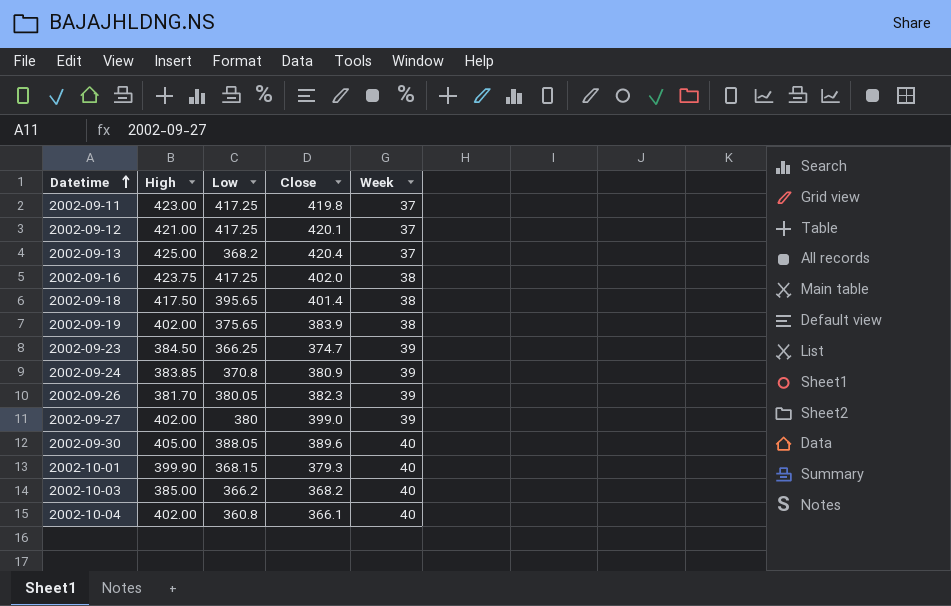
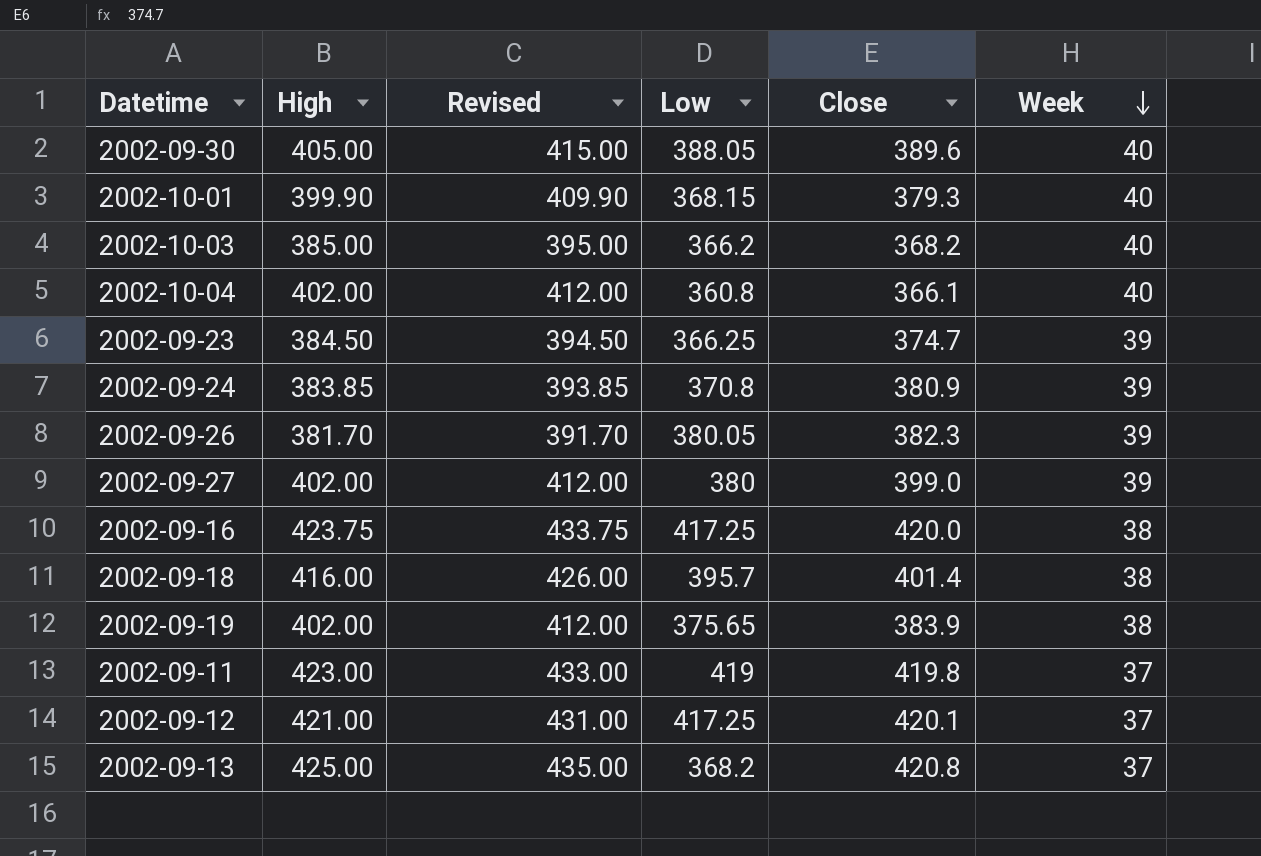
row order: Datetime ascending -> Week descending
column Revised | formula: none -> [High] + 10
2002-09-16 | Close: 402.0 -> 420.0
2002-09-18 | High: 417.50 -> 416.00
2002-09-18 | Low: 395.65 -> 395.7
2002-09-11 | Low: 417.25 -> 419
2002-09-13 | Close: 420.4 -> 420.8

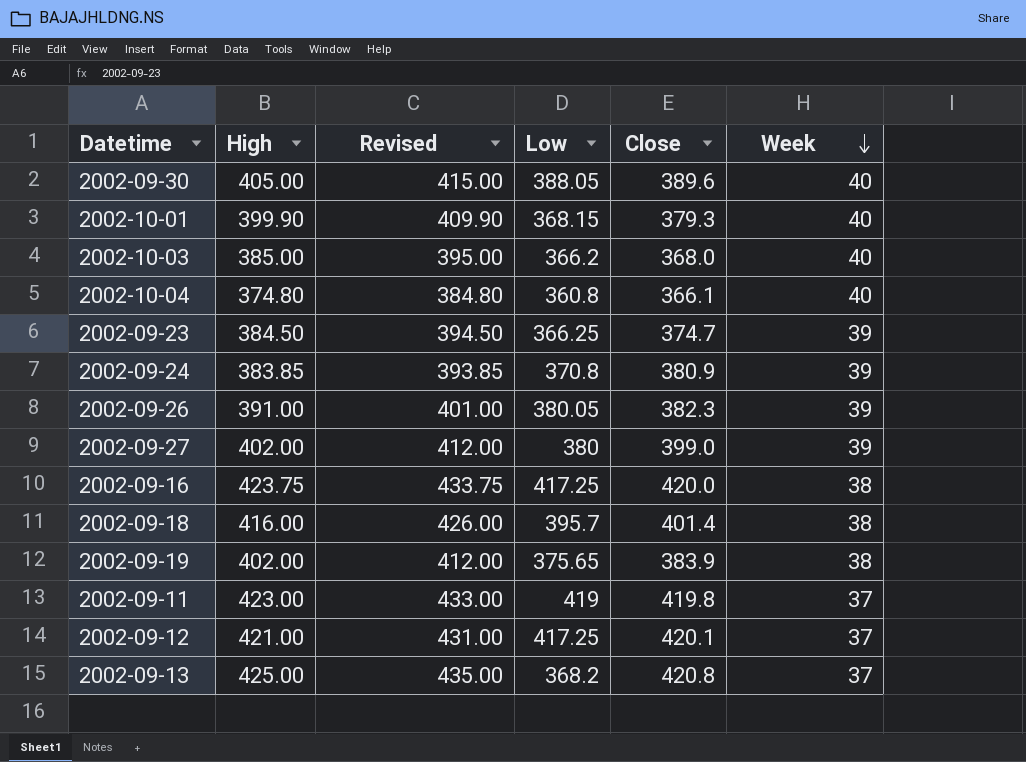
2002-10-03 | Close: 368.2 -> 368.0
2002-10-04 | High: 402.00 -> 374.80
2002-10-04 | Revised: 412.00 -> 384.80
2002-09-26 | High: 381.70 -> 391.00
2002-09-26 | Revised: 391.70 -> 401.00

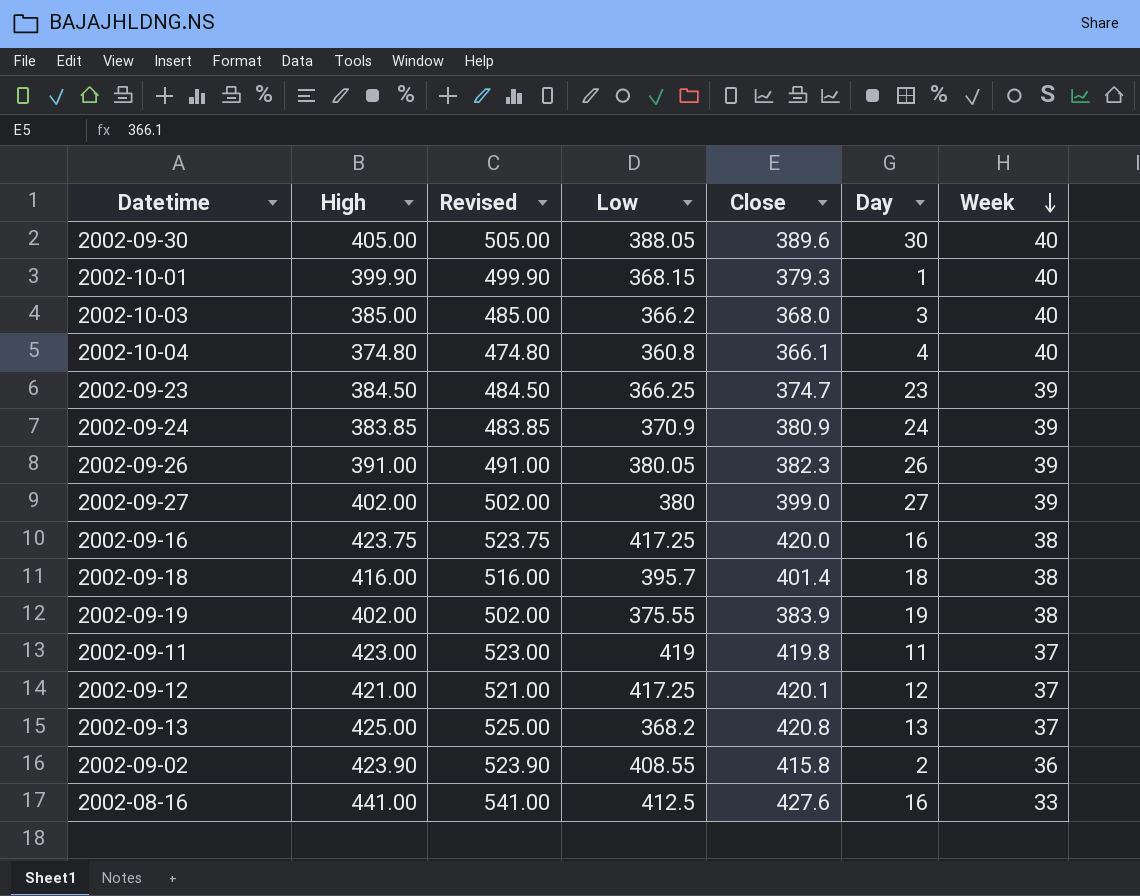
column Revised | formula: [High] + 10 -> [High] + 100
column Day | position: none -> 6
2002-09-24 | Low: 370.8 -> 370.9
2002-09-19 | Low: 375.65 -> 375.55
row 2002-09-02: none -> 423.90 | 523.90 | 408.55 | 415.8 | 2 | 36
row 2002-08-16: none -> 441.00 | 541.00 | 412.5 | 427.6 | 16 | 33

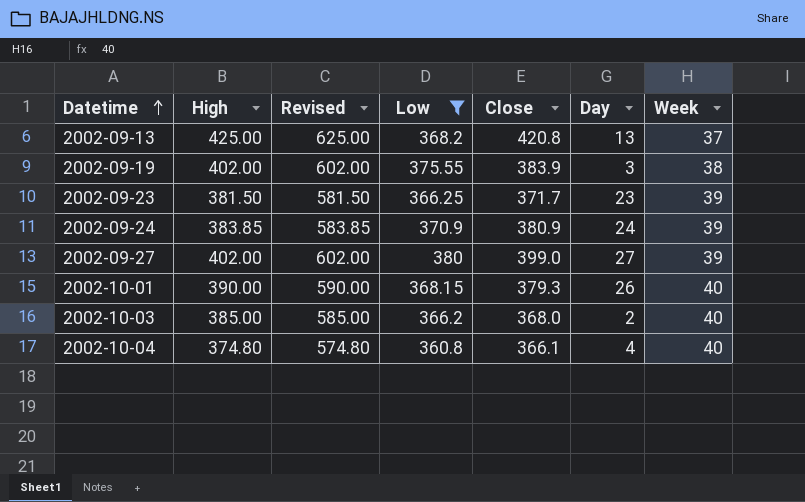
filter: none -> Low <= 380
row order: Week descending -> Datetime ascending
column Revised | formula: [High] + 100 -> [High] + 200
2002-09-19 | Day: 19 -> 3
2002-09-23 | High: 384.50 -> 381.50
2002-09-23 | Close: 374.7 -> 371.7
2002-10-01 | High: 399.90 -> 390.00
2002-10-01 | Day: 1 -> 26
2002-10-03 | Day: 3 -> 2

